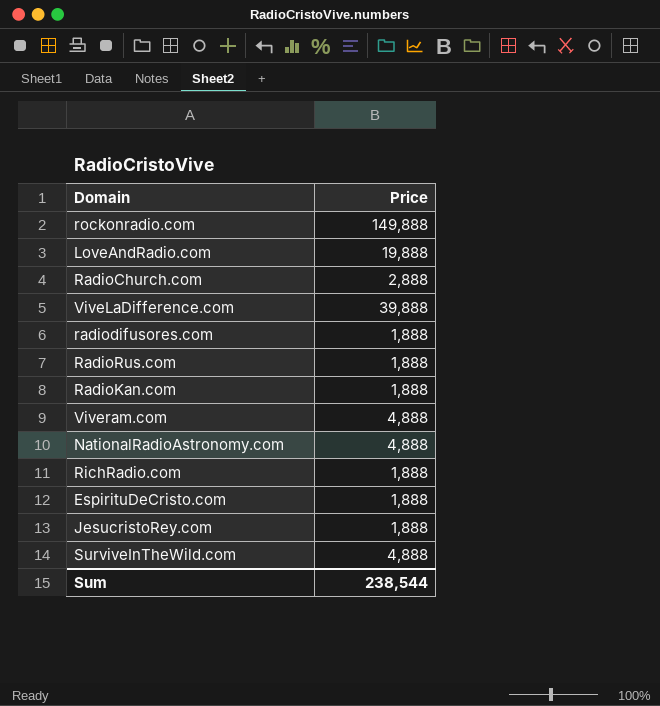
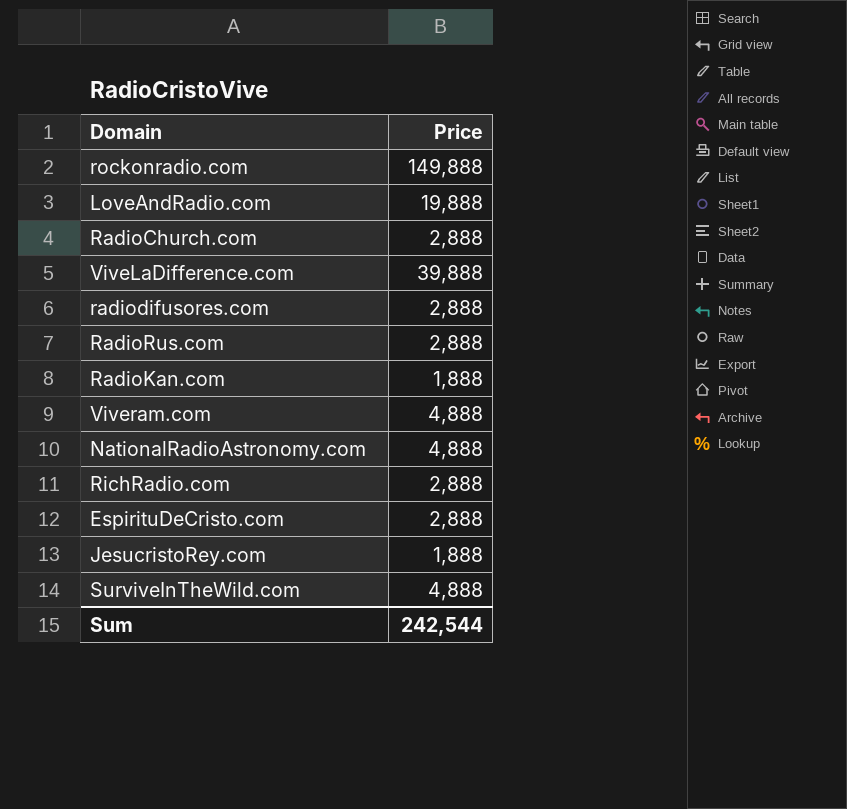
radiodifusores.com | Price: 1,888 -> 2,888
RadioRus.com | Price: 1,888 -> 2,888
RichRadio.com | Price: 1,888 -> 2,888
EspirituDeCristo.com | Price: 1,888 -> 2,888
Sum | Price: 238,544 -> 242,544

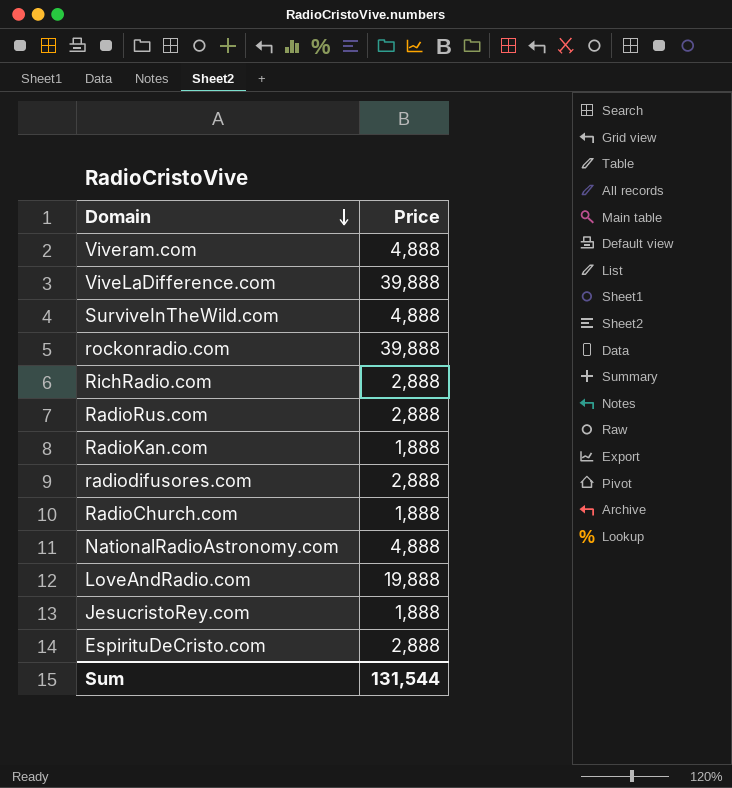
row order: none -> Domain descending
rockonradio.com | Price: 149,888 -> 39,888
RadioChurch.com | Price: 2,888 -> 1,888
Sum | Price: 242,544 -> 131,544

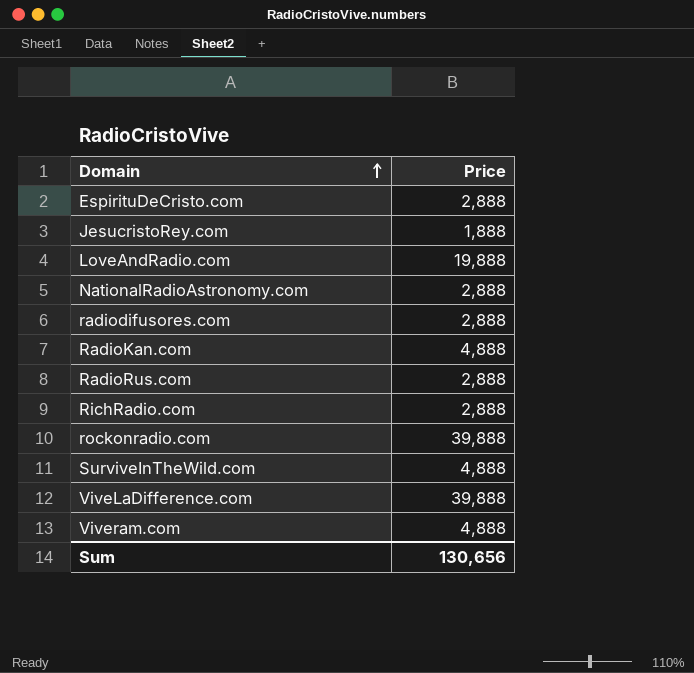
row order: Domain descending -> Domain ascending
row RadioChurch.com: 1,888 -> none
NationalRadioAstronomy.com | Price: 4,888 -> 2,888
RadioKan.com | Price: 1,888 -> 4,888
Sum | Price: 131,544 -> 130,656

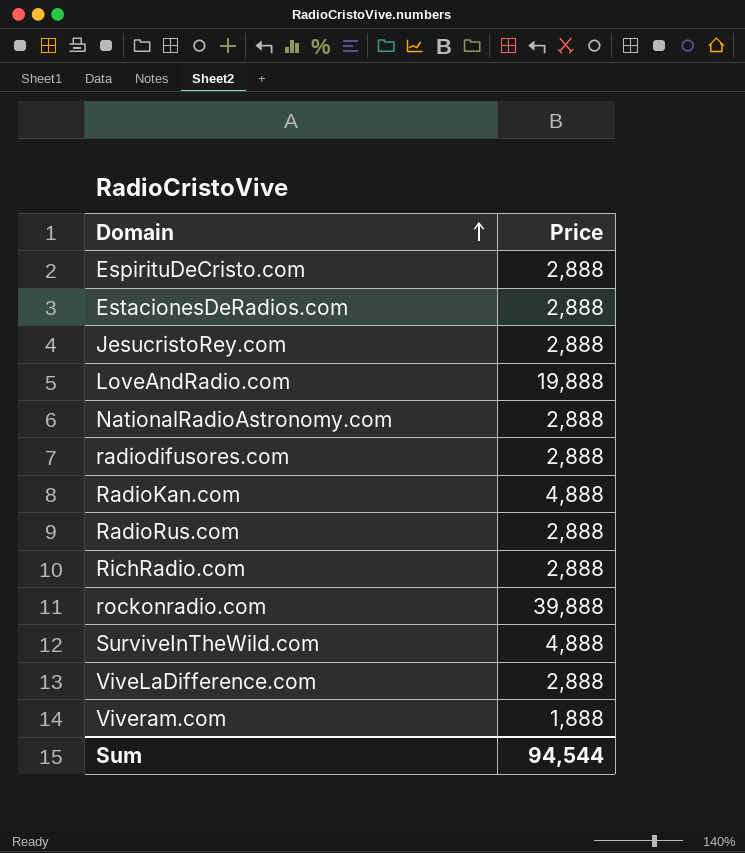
row EstacionesDeRadios.com: none -> 2,888
JesucristoRey.com | Price: 1,888 -> 2,888
ViveLaDifference.com | Price: 39,888 -> 2,888
Viveram.com | Price: 4,888 -> 1,888
Sum | Price: 130,656 -> 94,544

